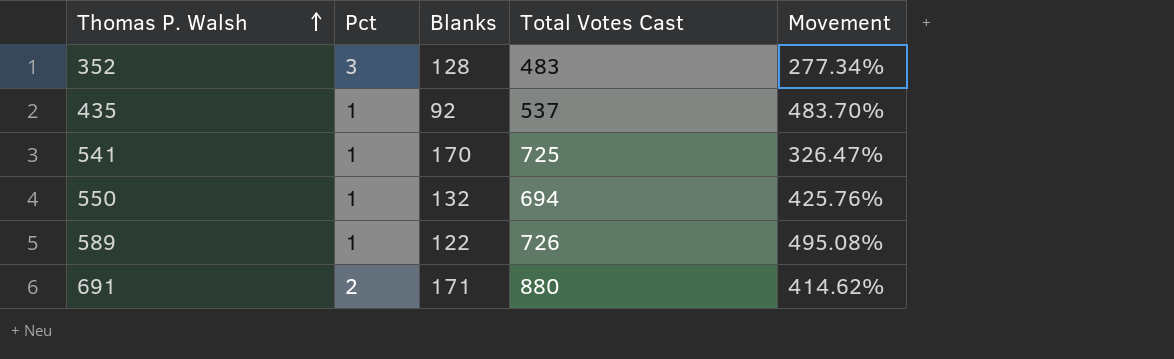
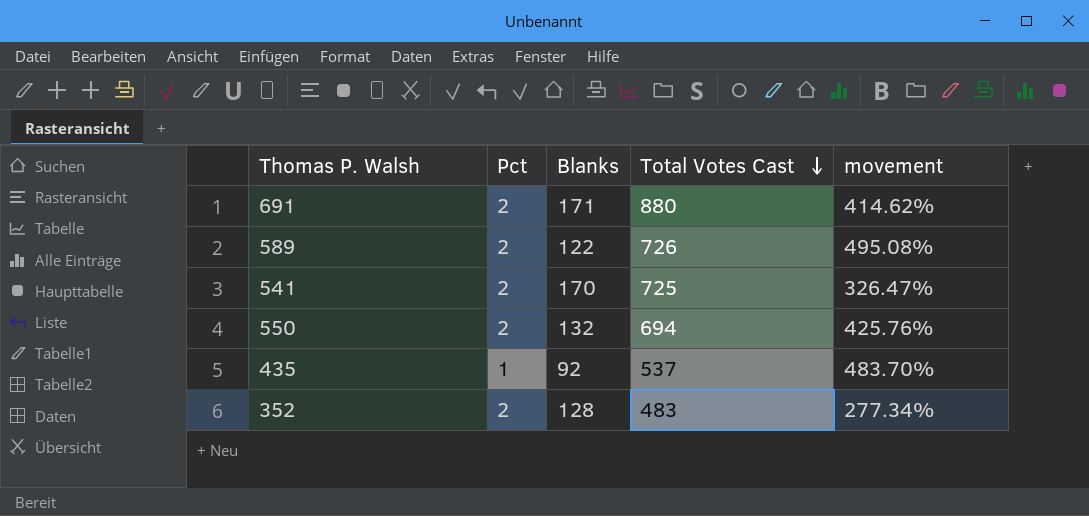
row order: Thomas P. Walsh ascending -> Total Votes Cast descending
column name: Movement -> movement
589 | Pct: 1 -> 2
541 | Pct: 1 -> 2
550 | Pct: 1 -> 2
352 | Pct: 3 -> 2

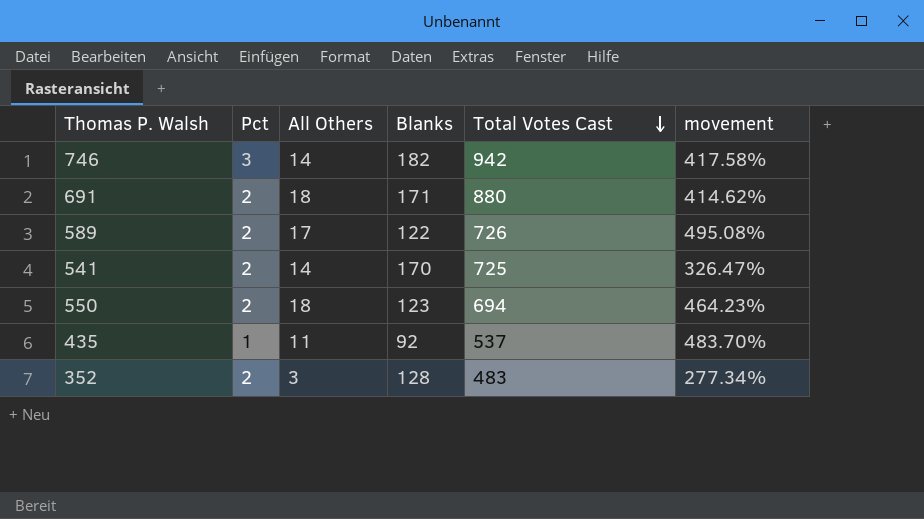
column All Others | position: none -> 3
row 746: none -> 3 | 14 | 182 | 942 | 417.58%
550 | Blanks: 132 -> 123
550 | movement: 425.76% -> 464.23%

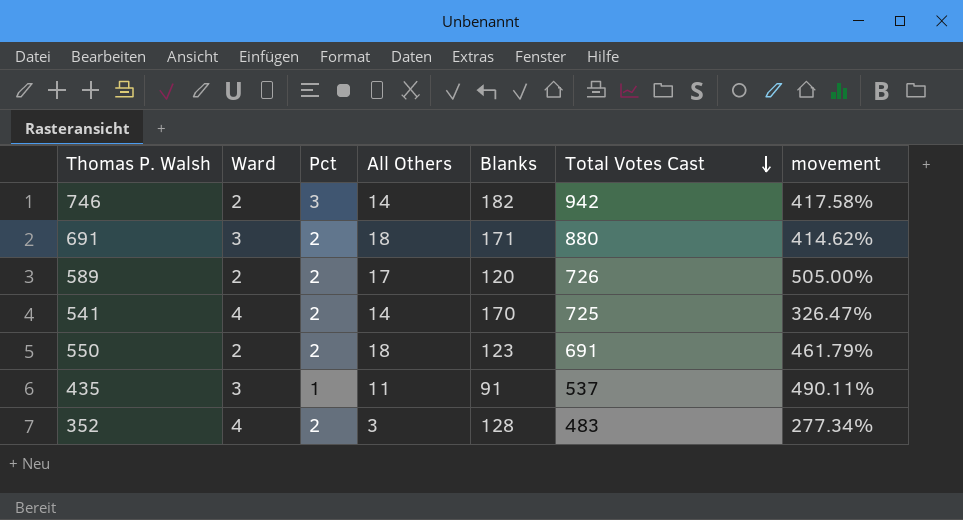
column Ward | position: none -> 2
589 | Blanks: 122 -> 120
589 | movement: 495.08% -> 505.00%
550 | Total Votes Cast: 694 -> 691
550 | movement: 464.23% -> 461.79%
435 | Blanks: 92 -> 91
435 | movement: 483.70% -> 490.11%

